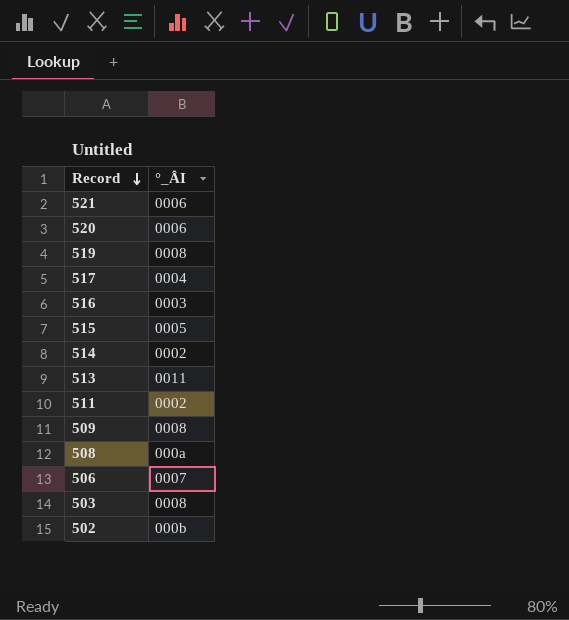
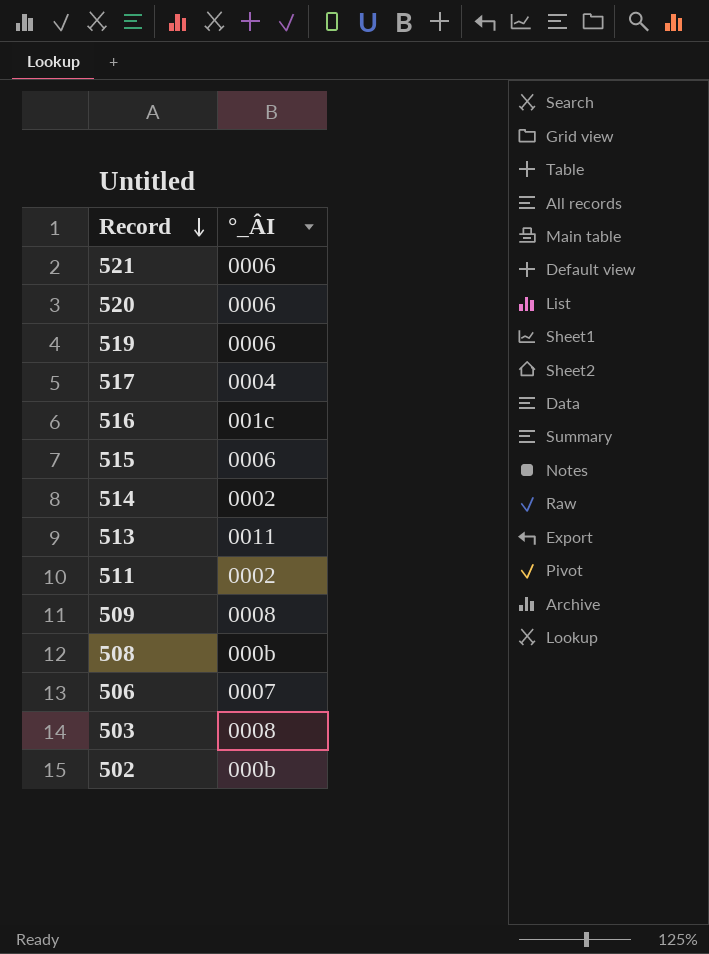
519 | °_ÂI: 0008 -> 0006
516 | °_ÂI: 0003 -> 001c
515 | °_ÂI: 0005 -> 0006
508 | °_ÂI: 000a -> 000b

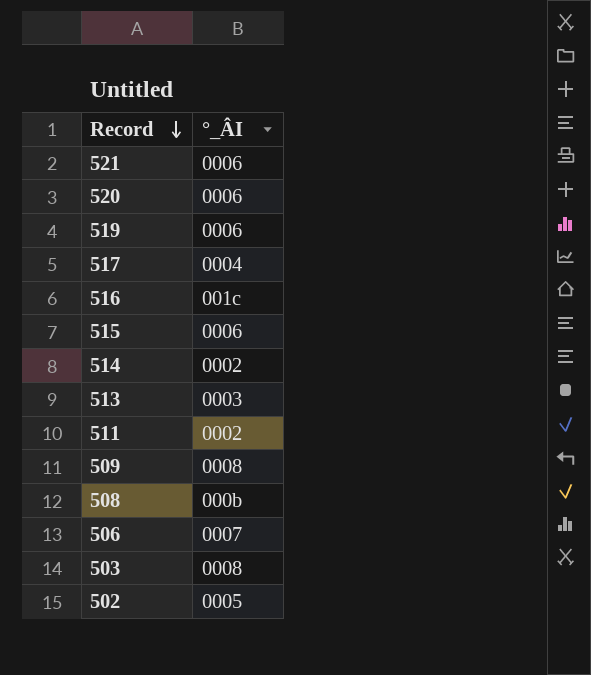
513 | °_ÂI: 0011 -> 0003
502 | °_ÂI: 000b -> 0005

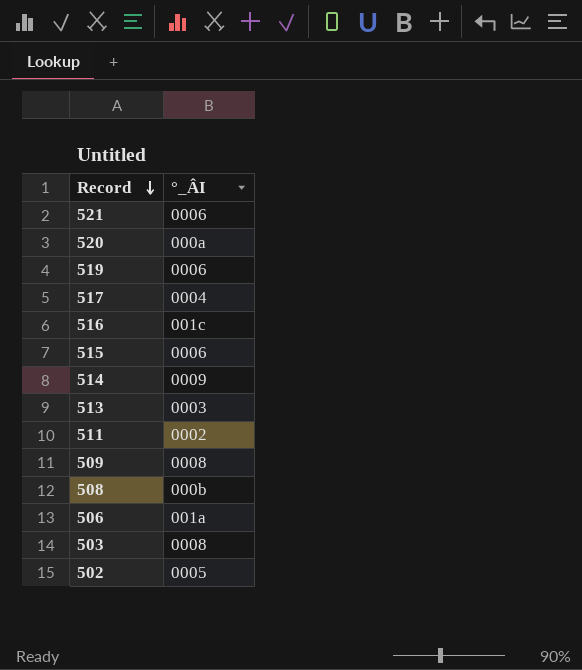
520 | °_ÂI: 0006 -> 000a
514 | °_ÂI: 0002 -> 0009
506 | °_ÂI: 0007 -> 001a

